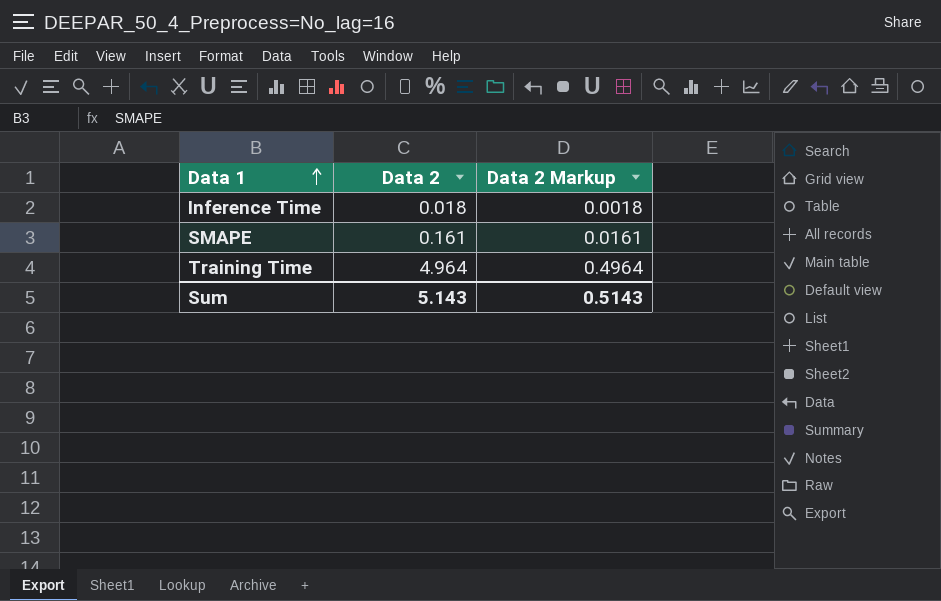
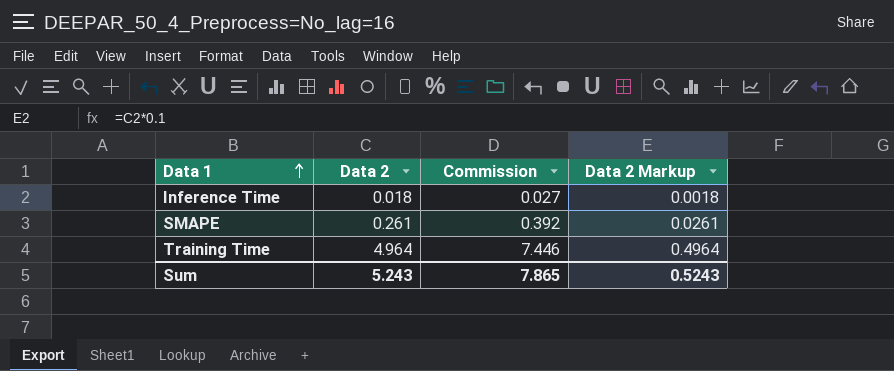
column Commission | formula: none -> [Data 2] * 1.5
SMAPE | Data 2: 0.161 -> 0.261
SMAPE | Data 2 Markup: 0.0161 -> 0.0261
Sum | Data 2: 5.143 -> 5.243
Sum | Data 2 Markup: 0.5143 -> 0.5243

